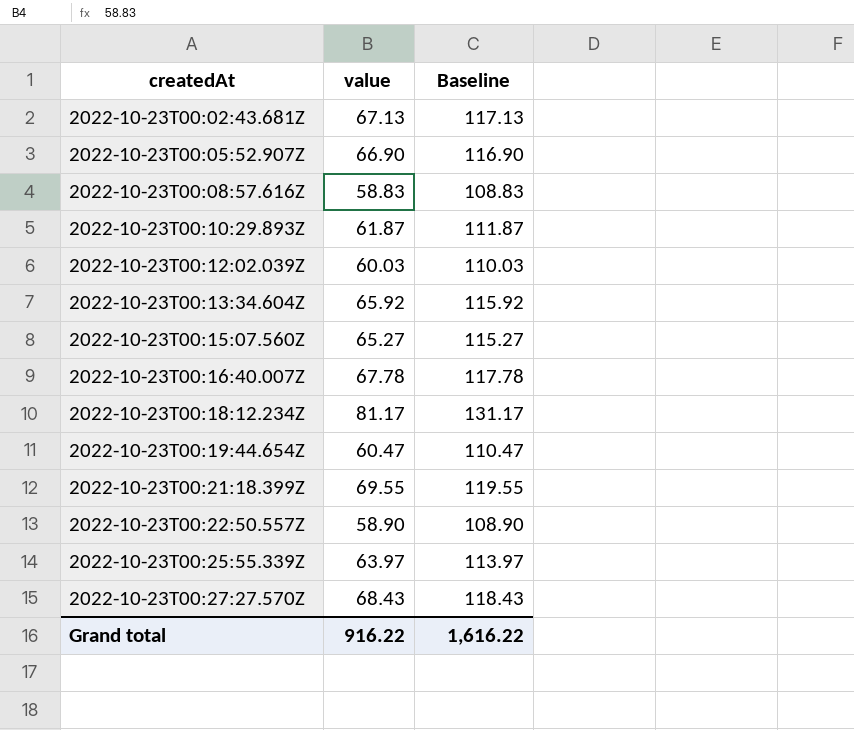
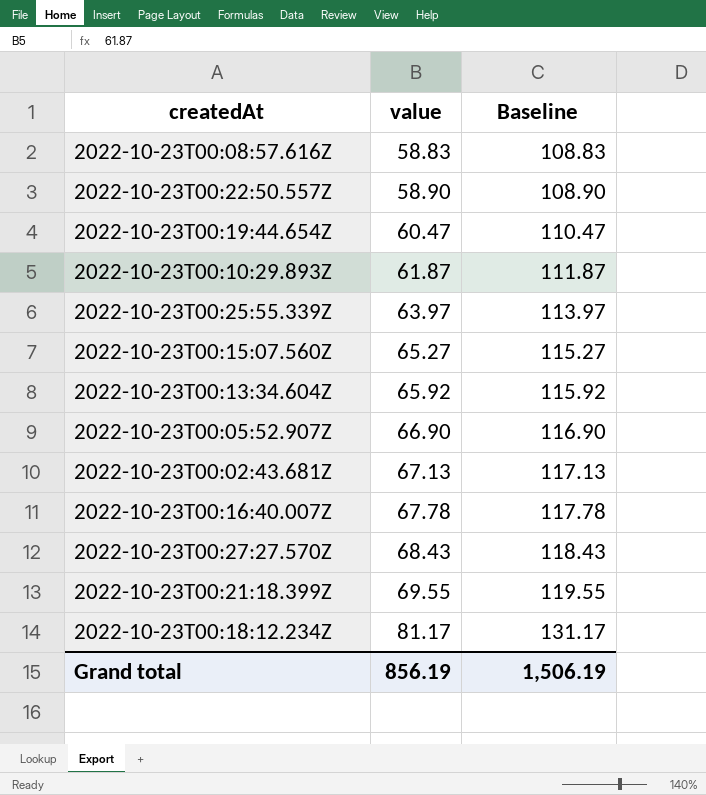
row order: createdAt ascending -> value ascending
row 2022-10-23T00:12:02.039Z: 60.03 | 110.03 -> none
Grand total | value: 916.22 -> 856.19
Grand total | Baseline: 1,616.22 -> 1,506.19

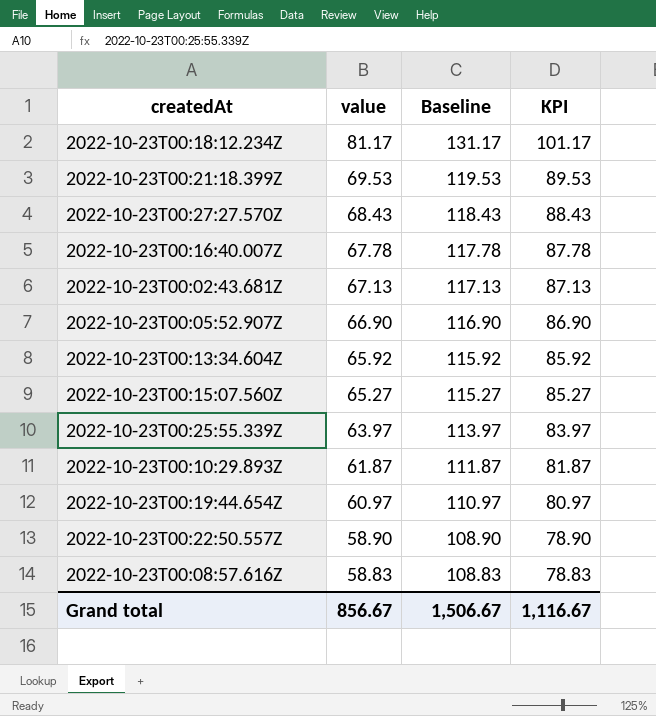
row order: value ascending -> value descending
column KPI | formula: none -> [value] + 20
2022-10-23T00:21:18.399Z | value: 69.55 -> 69.53
2022-10-23T00:21:18.399Z | Baseline: 119.55 -> 119.53
2022-10-23T00:19:44.654Z | value: 60.47 -> 60.97
2022-10-23T00:19:44.654Z | Baseline: 110.47 -> 110.97
Grand total | value: 856.19 -> 856.67
Grand total | Baseline: 1,506.19 -> 1,506.67

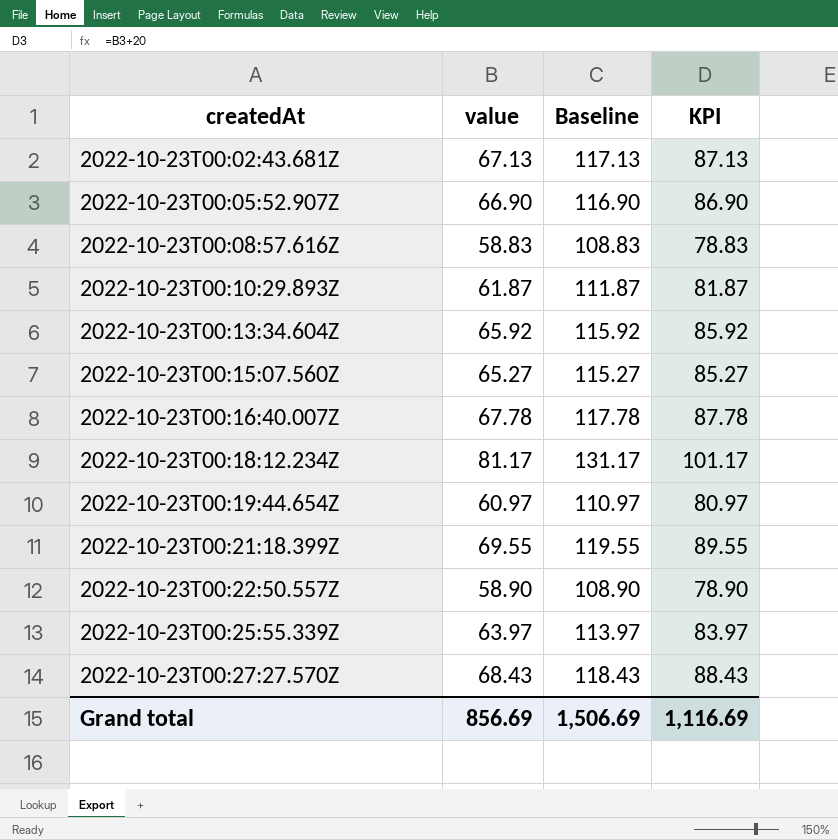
row order: value descending -> createdAt ascending
2022-10-23T00:21:18.399Z | value: 69.53 -> 69.55
2022-10-23T00:21:18.399Z | Baseline: 119.53 -> 119.55
2022-10-23T00:21:18.399Z | KPI: 89.53 -> 89.55
Grand total | value: 856.67 -> 856.69
Grand total | Baseline: 1,506.67 -> 1,506.69
Grand total | KPI: 1,116.67 -> 1,116.69

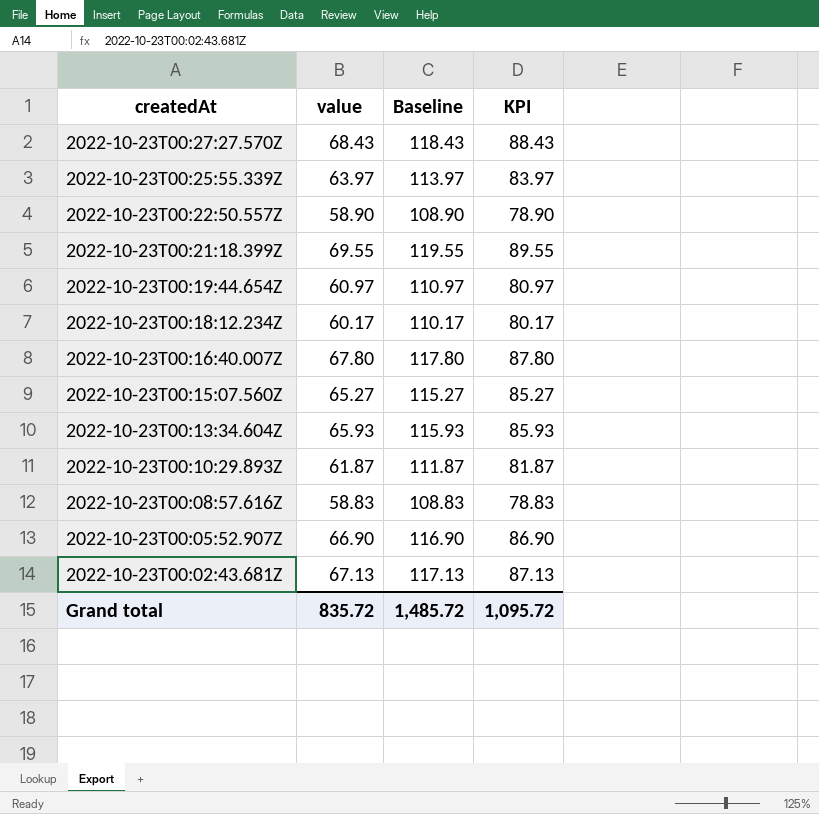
row order: createdAt ascending -> createdAt descending
2022-10-23T00:18:12.234Z | value: 81.17 -> 60.17
2022-10-23T00:18:12.234Z | Baseline: 131.17 -> 110.17
2022-10-23T00:18:12.234Z | KPI: 101.17 -> 80.17
2022-10-23T00:16:40.007Z | value: 67.78 -> 67.80
2022-10-23T00:16:40.007Z | Baseline: 117.78 -> 117.80
2022-10-23T00:16:40.007Z | KPI: 87.78 -> 87.80
2022-10-23T00:13:34.604Z | value: 65.92 -> 65.93
2022-10-23T00:13:34.604Z | Baseline: 115.92 -> 115.93
2022-10-23T00:13:34.604Z | KPI: 85.92 -> 85.93
Grand total | value: 856.69 -> 835.72
Grand total | Baseline: 1,506.69 -> 1,485.72
Grand total | KPI: 1,116.69 -> 1,095.72

